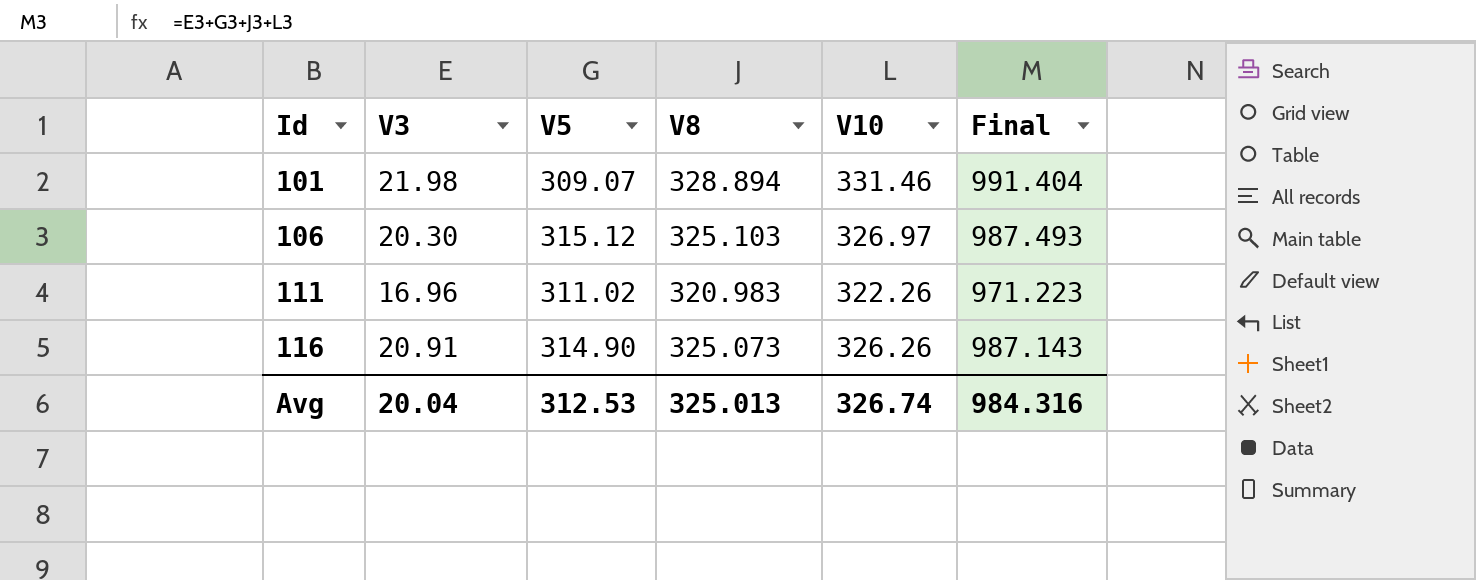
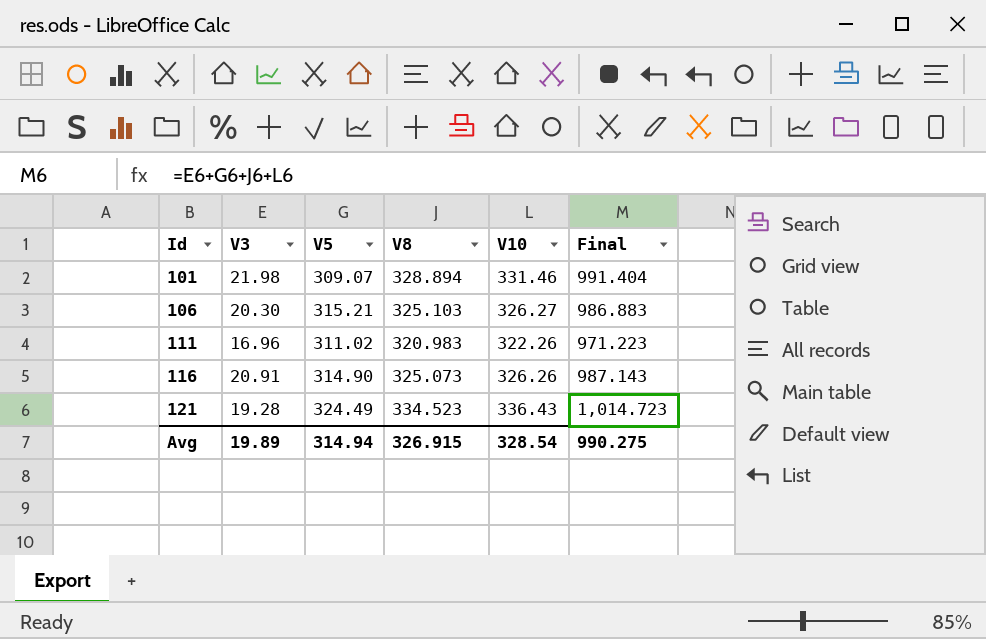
106 | V5: 315.12 -> 315.21
106 | V10: 326.97 -> 326.27
106 | Final: 987.493 -> 986.883
row 121: none -> 19.28 | 324.49 | 334.523 | 336.43 | 1,014.723
Avg | V3: 20.04 -> 19.89
Avg | V5: 312.53 -> 314.94
Avg | V8: 325.013 -> 326.915
Avg | V10: 326.74 -> 328.54
Avg | Final: 984.316 -> 990.275

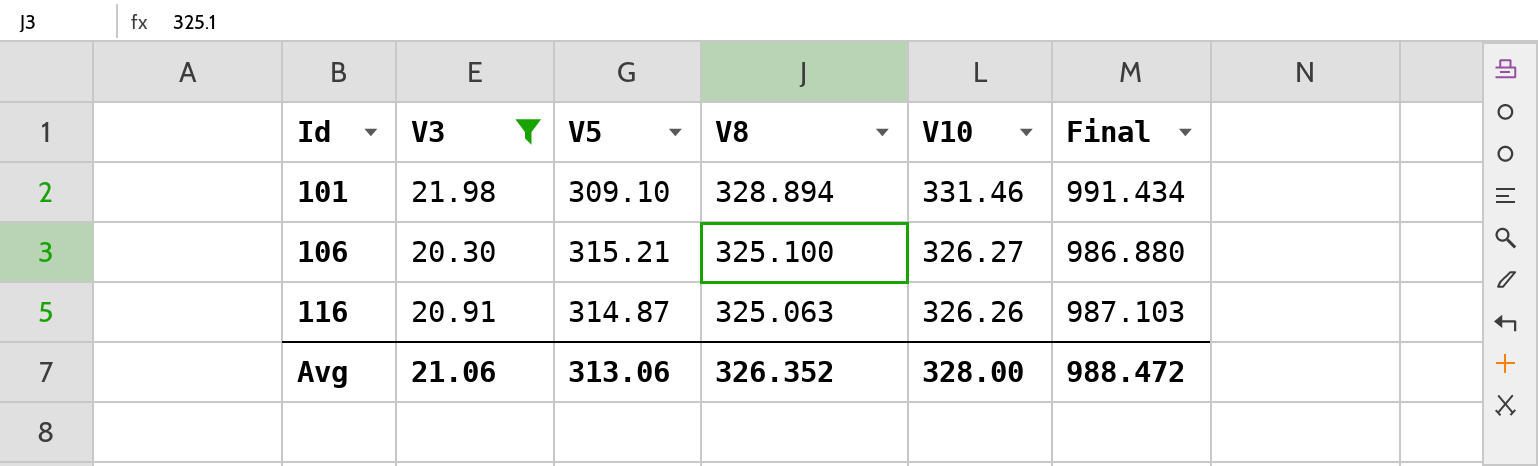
filter: none -> V3 >= 20.30
101 | V5: 309.07 -> 309.10
101 | Final: 991.404 -> 991.434
106 | V8: 325.103 -> 325.100
106 | Final: 986.883 -> 986.880
116 | V5: 314.90 -> 314.87
116 | V8: 325.073 -> 325.063
116 | Final: 987.143 -> 987.103
Avg | V3: 19.89 -> 21.06
Avg | V5: 314.94 -> 313.06
Avg | V8: 326.915 -> 326.352
Avg | V10: 328.54 -> 328.00
Avg | Final: 990.275 -> 988.472

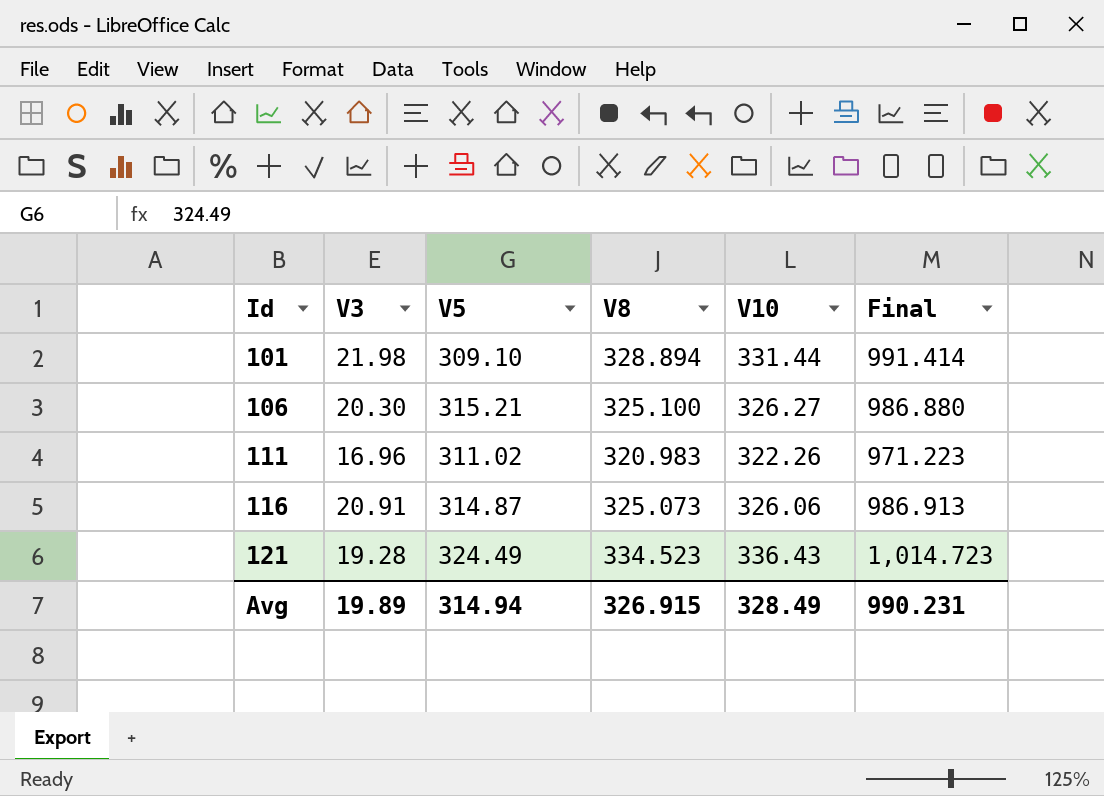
filter: V3 >= 20.30 -> none
101 | V10: 331.46 -> 331.44
101 | Final: 991.434 -> 991.414
116 | V8: 325.063 -> 325.073
116 | V10: 326.26 -> 326.06
116 | Final: 987.103 -> 986.913
Avg | V3: 21.06 -> 19.89
Avg | V5: 313.06 -> 314.94
Avg | V8: 326.352 -> 326.915
Avg | V10: 328.00 -> 328.49
Avg | Final: 988.472 -> 990.231

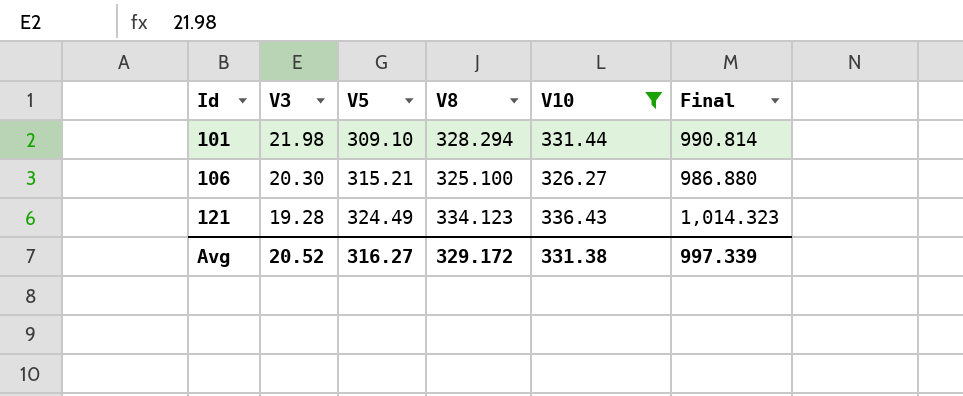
filter: none -> V10 >= 326.27
101 | V8: 328.894 -> 328.294
101 | Final: 991.414 -> 990.814
121 | V8: 334.523 -> 334.123
121 | Final: 1,014.723 -> 1,014.323
Avg | V3: 19.89 -> 20.52
Avg | V5: 314.94 -> 316.27
Avg | V8: 326.915 -> 329.172
Avg | V10: 328.49 -> 331.38
Avg | Final: 990.231 -> 997.339

